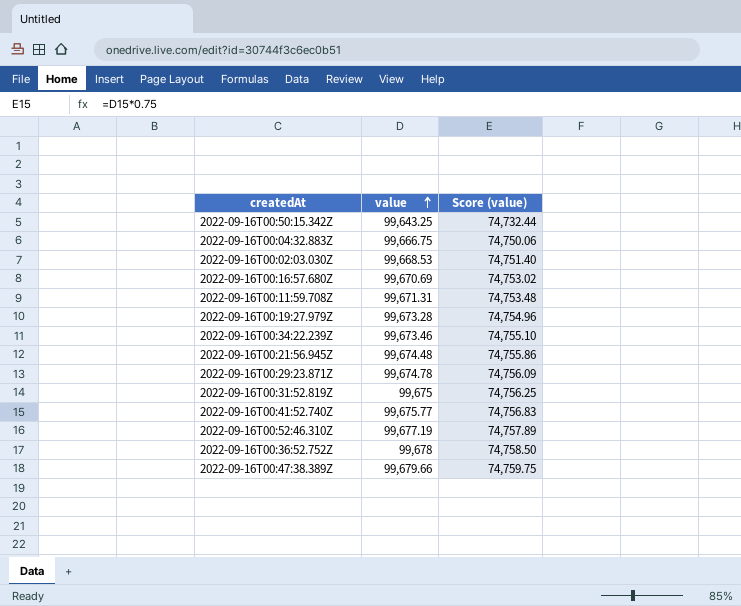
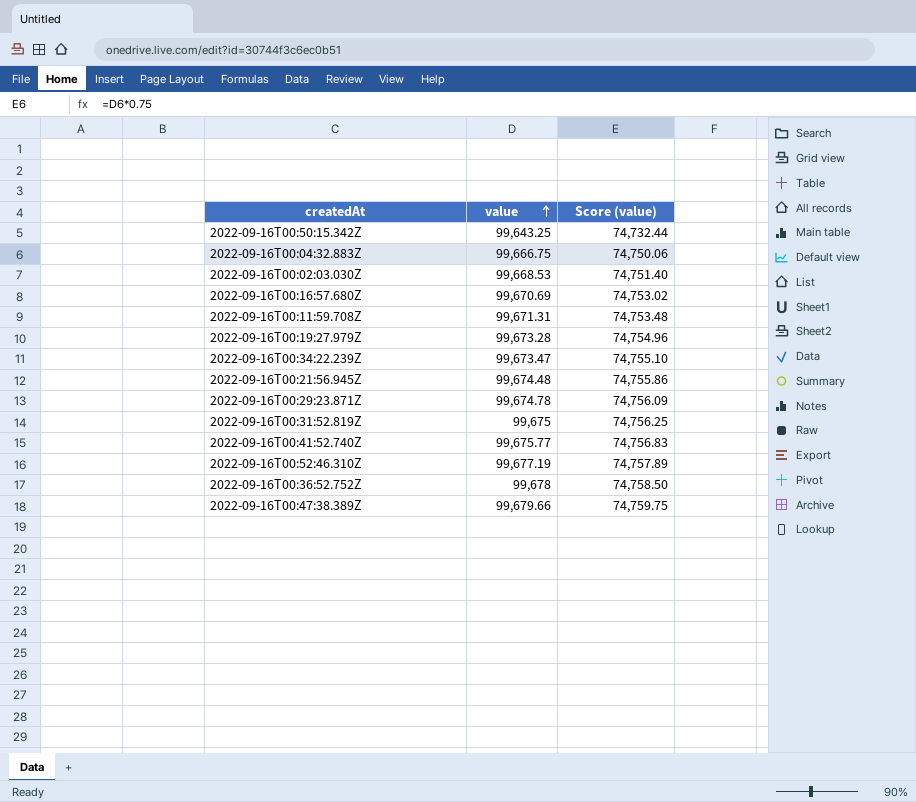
2022-09-16T00:34:22.239Z | value: 99,673.46 -> 99,673.47

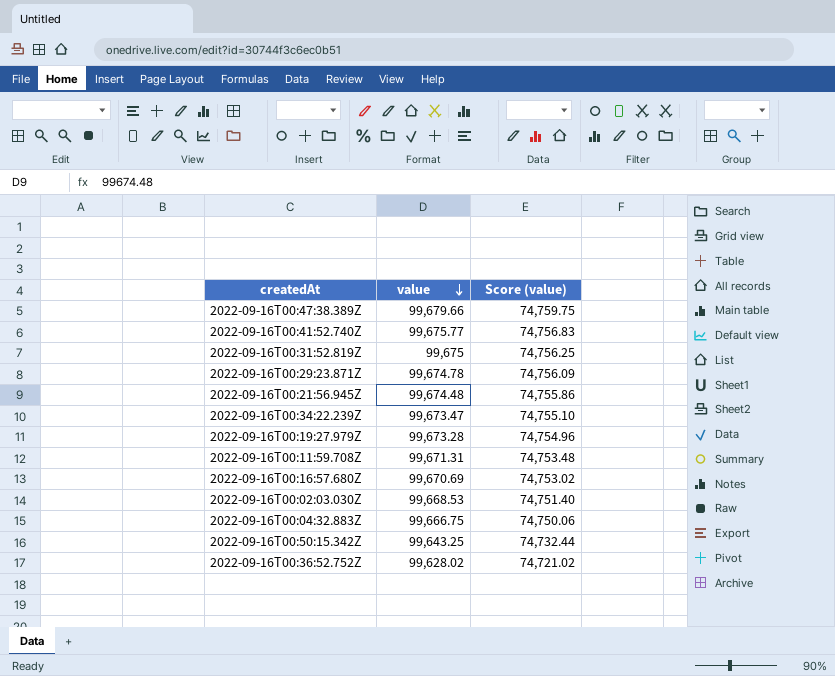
row order: value ascending -> value descending
row 2022-09-16T00:52:46.310Z: 99,677.19 | 74,757.89 -> none
2022-09-16T00:36:52.752Z | value: 99,678 -> 99,628.02
2022-09-16T00:36:52.752Z | Score (value): 74,758.50 -> 74,721.02

